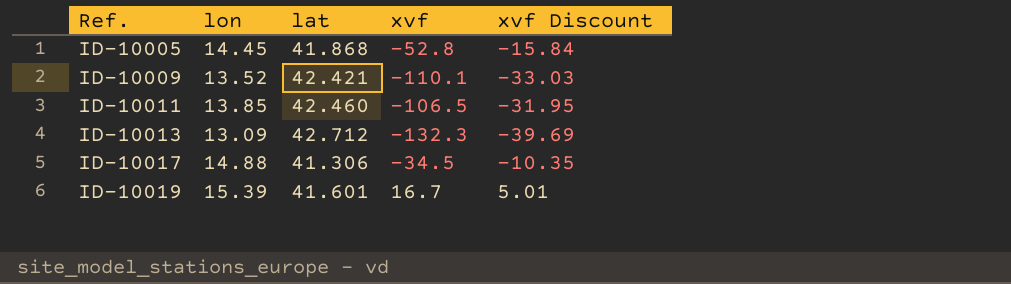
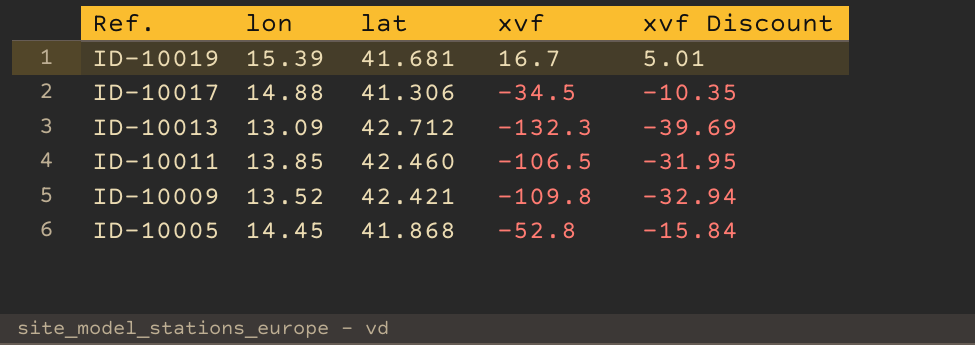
row order: Ref. ascending -> Ref. descending
ID-10019 | lat: 41.601 -> 41.681
ID-10009 | xvf: -110.1 -> -109.8
ID-10009 | xvf Discount: -33.03 -> -32.94

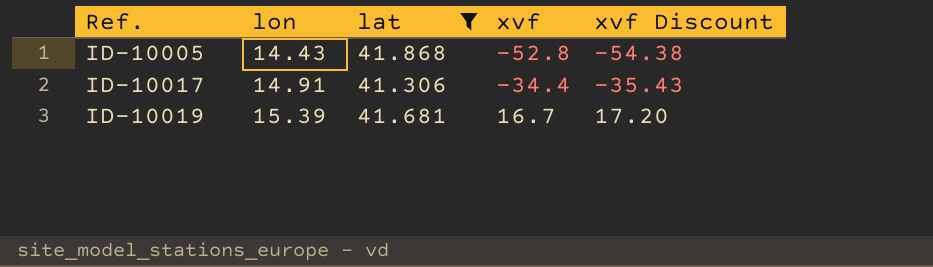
filter: none -> lat <= 41.868
row order: Ref. descending -> Ref. ascending
column xvf Discount | formula: [xvf] * 0.3 -> [xvf] * 1.03
ID-10005 | lon: 14.45 -> 14.43
ID-10017 | lon: 14.88 -> 14.91
ID-10017 | xvf: -34.5 -> -34.4

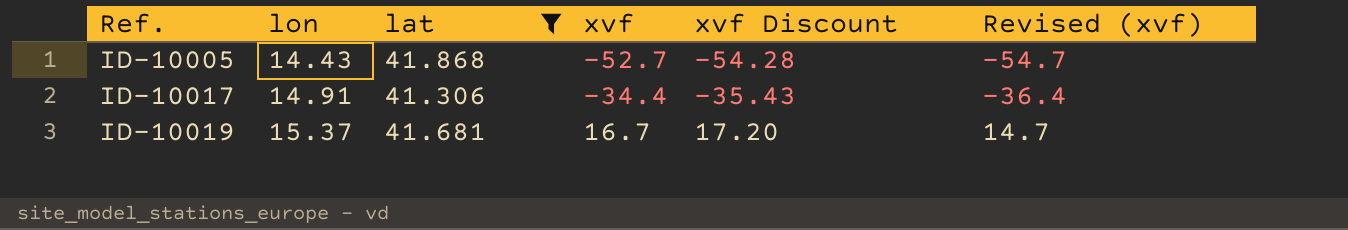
column Revised (xvf) | formula: none -> [xvf] - 2
ID-10005 | xvf: -52.8 -> -52.7
ID-10005 | xvf Discount: -54.38 -> -54.28
ID-10019 | lon: 15.39 -> 15.37

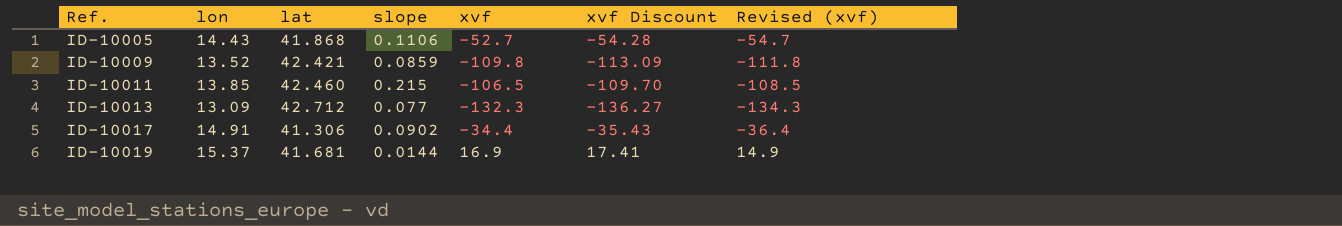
filter: lat <= 41.868 -> none
column slope | position: none -> 4
ID-10019 | xvf: 16.7 -> 16.9
ID-10019 | xvf Discount: 17.20 -> 17.41
ID-10019 | Revised (xvf): 14.7 -> 14.9

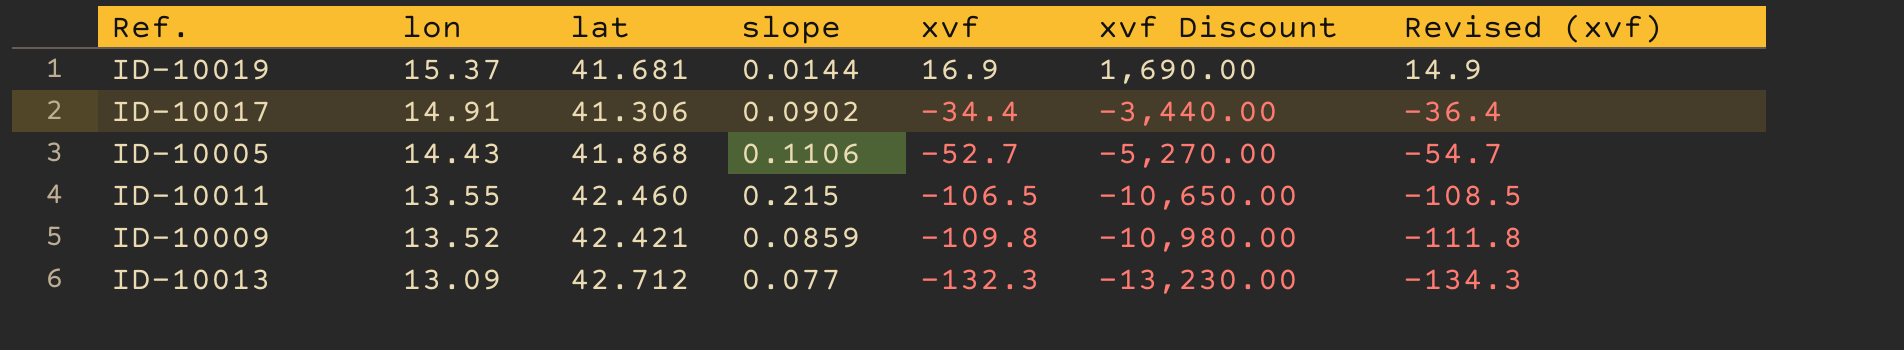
row order: Ref. ascending -> lon descending
column xvf Discount | formula: [xvf] * 1.03 -> [xvf] * 100
ID-10011 | lon: 13.85 -> 13.55

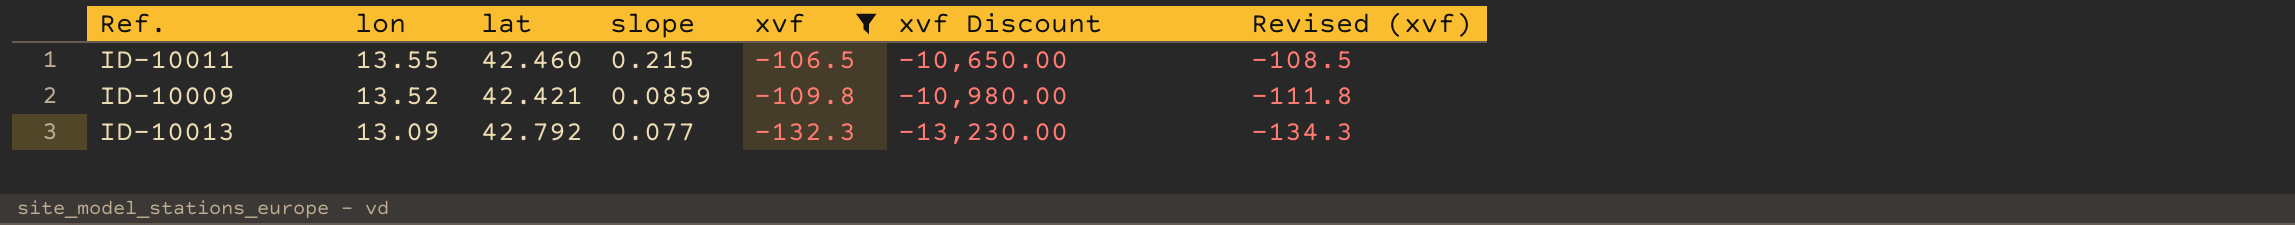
filter: none -> xvf <= -106.5
ID-10013 | lat: 42.712 -> 42.792

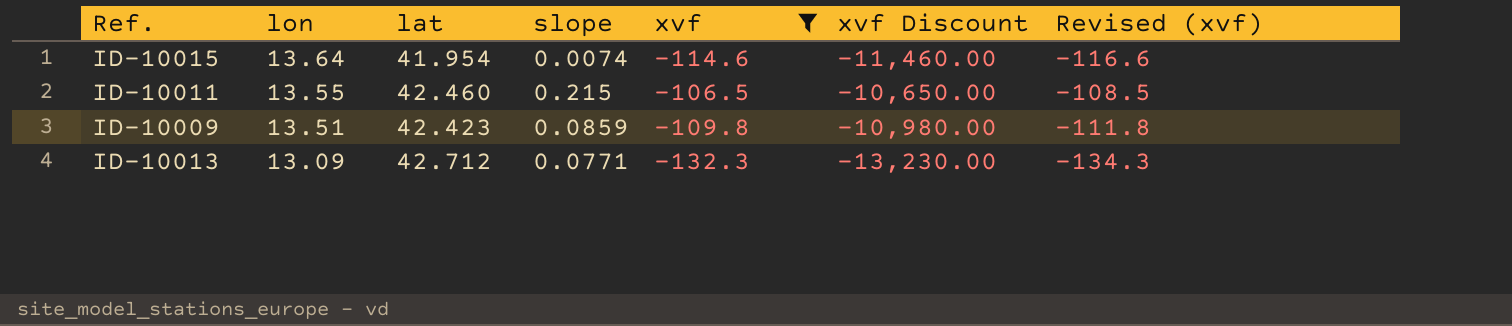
row ID-10015: none -> 13.64 | 41.954 | 0.0074 | -114.6 | -11,460.00 | -116.6
ID-10009 | lon: 13.52 -> 13.51
ID-10009 | lat: 42.421 -> 42.423
ID-10013 | lat: 42.792 -> 42.712
ID-10013 | slope: 0.077 -> 0.0771

